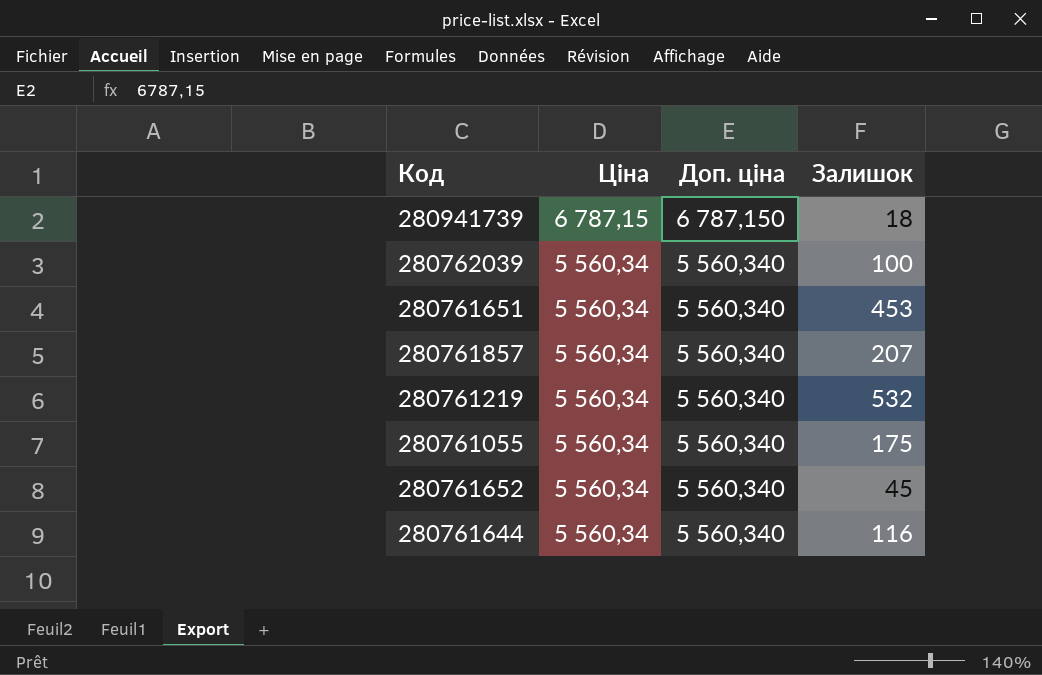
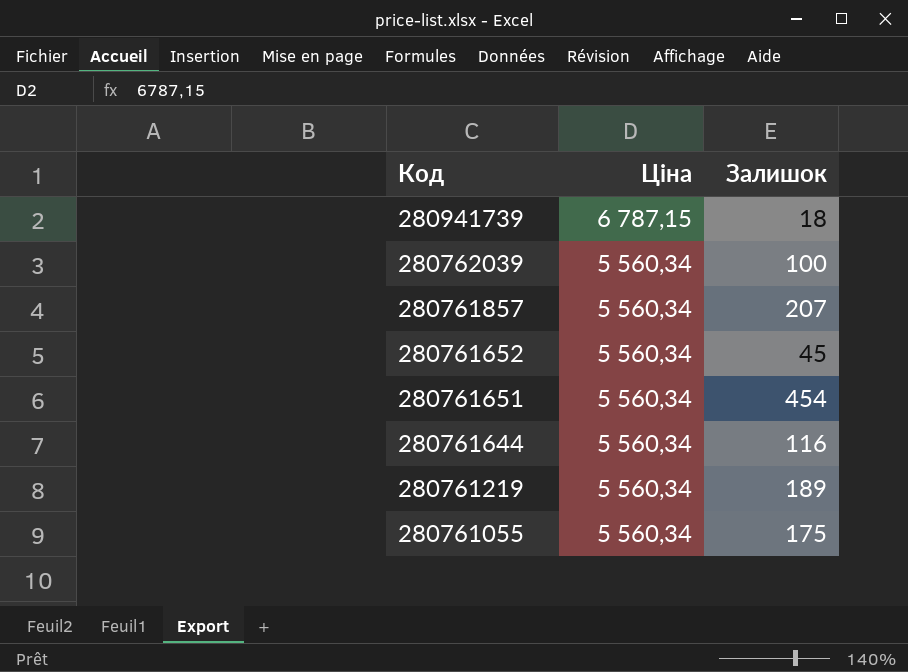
row order: Ціна descending -> Код descending
column Доп. ціна | position: 3 -> none
280761651 | Залишок: 453 -> 454
280761219 | Залишок: 532 -> 189

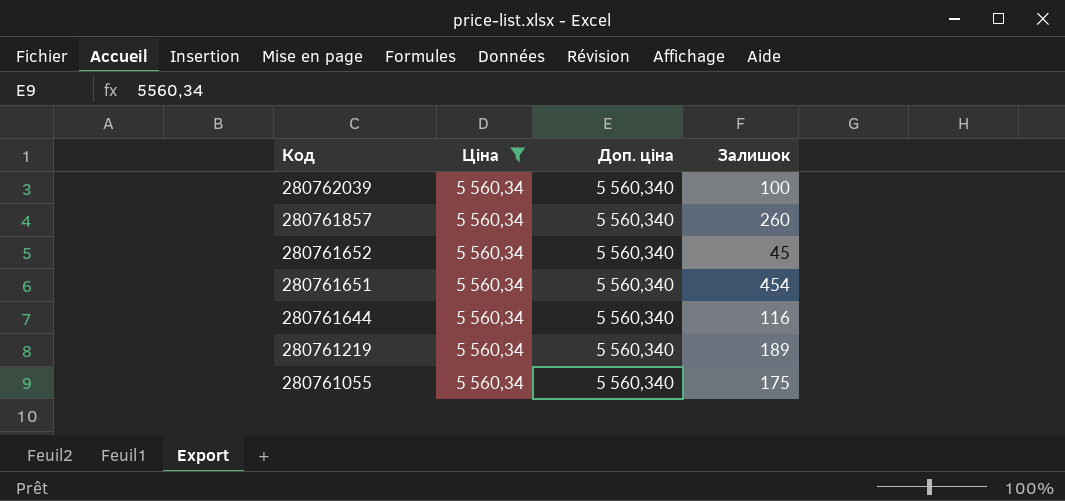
filter: none -> Ціна = 5 560,34
column Доп. ціна | position: none -> 3
280761857 | Залишок: 207 -> 260

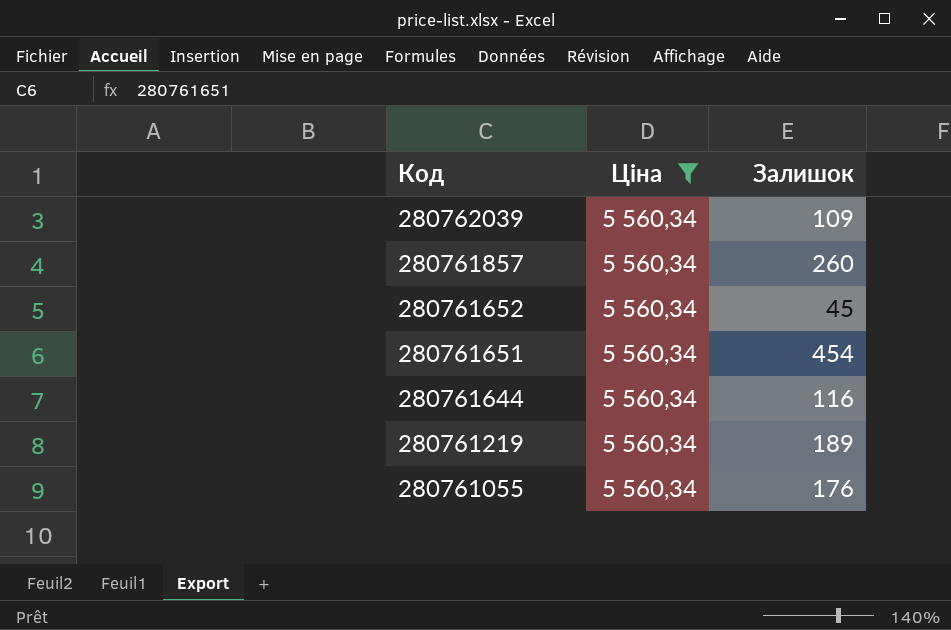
column Доп. ціна | position: 3 -> none
280762039 | Залишок: 100 -> 109
280761055 | Залишок: 175 -> 176

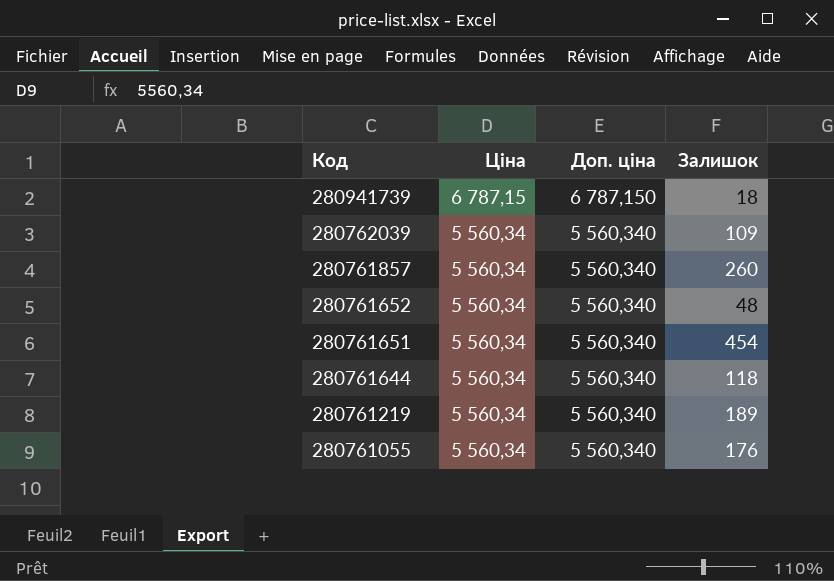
filter: Ціна = 5 560,34 -> none
column Доп. ціна | position: none -> 3
280761652 | Залишок: 45 -> 48
280761644 | Залишок: 116 -> 118

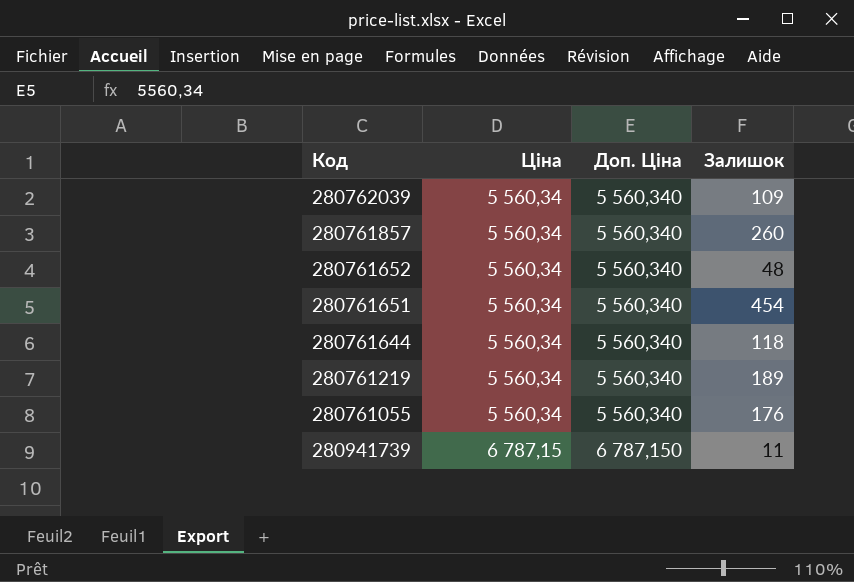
row order: Код descending -> Ціна ascending
column name: Доп. ціна -> Доп. Ціна
280941739 | Залишок: 18 -> 11

